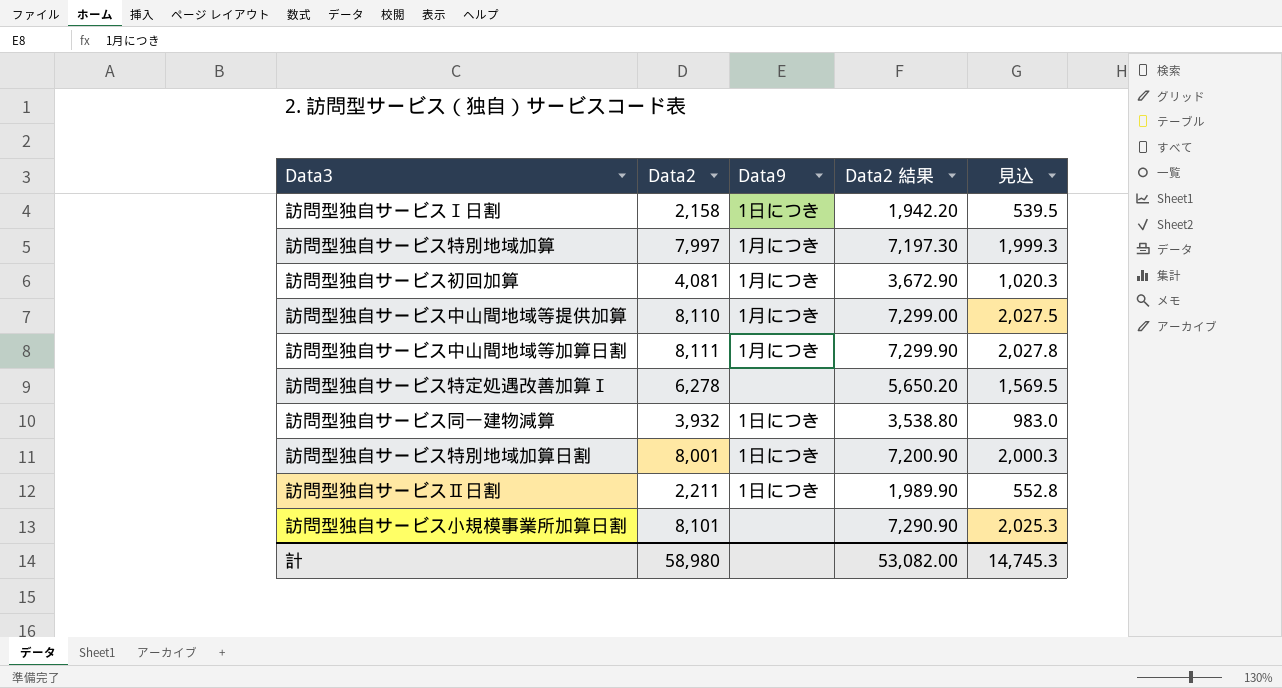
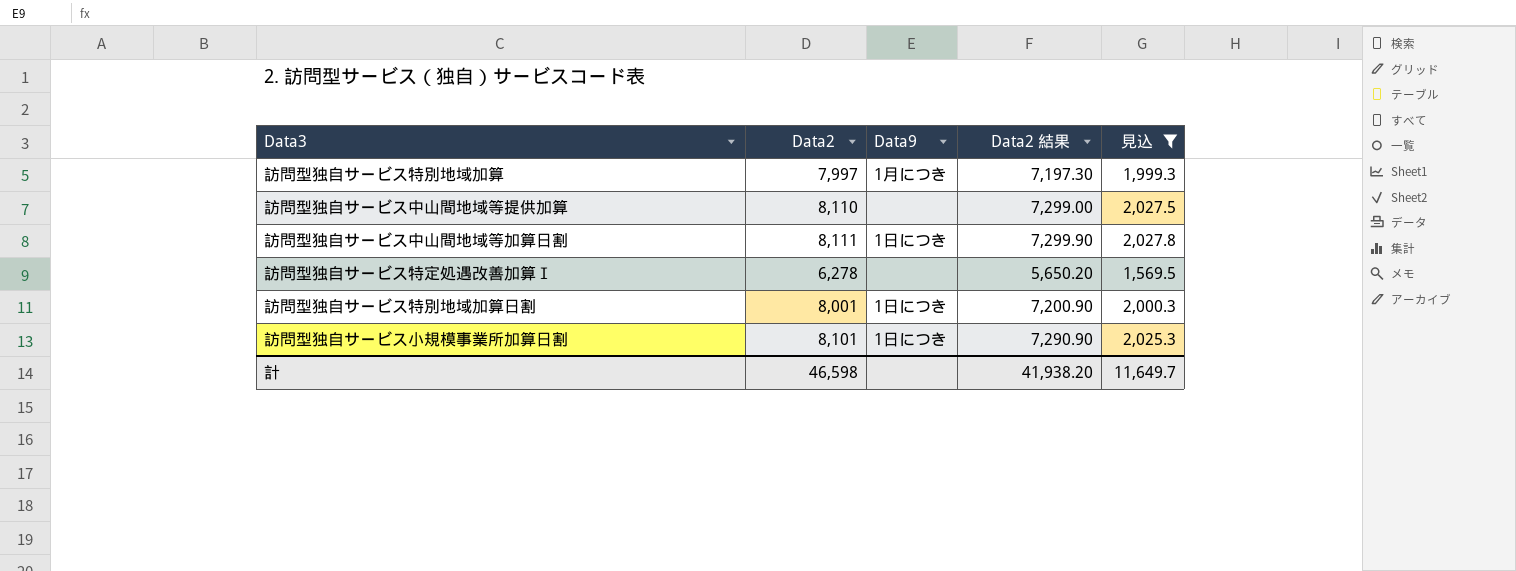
filter: none -> 見込 >= 1,569.5
訪問型独自サービス中山間地域等提供加算 | Data9: 1月につき -> none
訪問型独自サービス中山間地域等加算日割 | Data9: 1月につき -> 1日につき
訪問型独自サービス小規模事業所加算日割 | Data9: none -> 1日につき
計 | Data2: 58,980 -> 46,598
計 | Data2 結果: 53,082.00 -> 41,938.20
計 | 見込: 14,745.3 -> 11,649.7

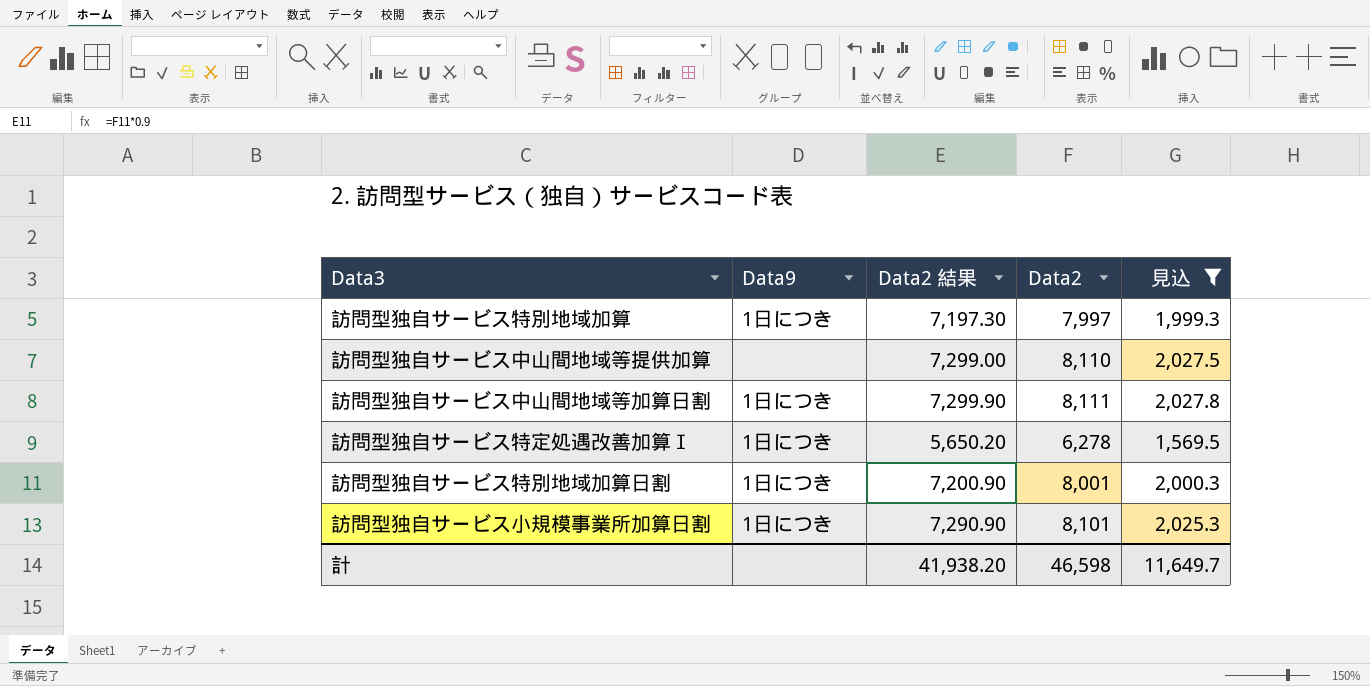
column Data2 | position: 2 -> 4
訪問型独自サービス特別地域加算 | Data9: 1月につき -> 1日につき
訪問型独自サービス特定処遇改善加算Ⅰ | Data9: none -> 1日につき

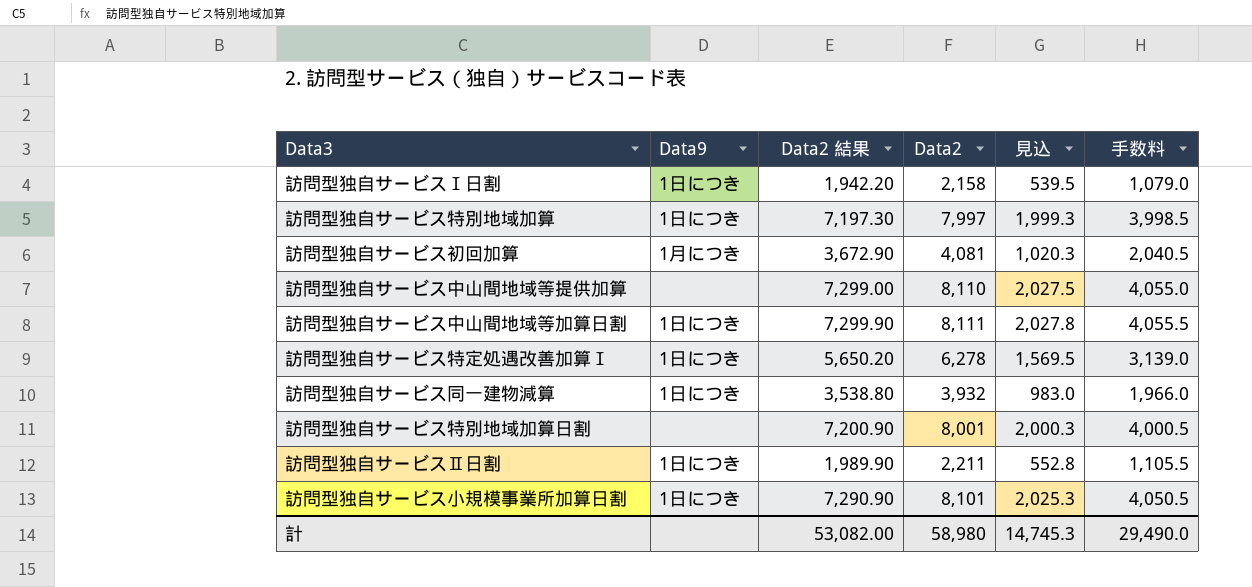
filter: 見込 >= 1,569.5 -> none
column 手数料 | formula: none -> [Data2] * 0.5
訪問型独自サービス特別地域加算日割 | Data9: 1日につき -> none
計 | Data2 結果: 41,938.20 -> 53,082.00
計 | Data2: 46,598 -> 58,980
計 | 見込: 11,649.7 -> 14,745.3

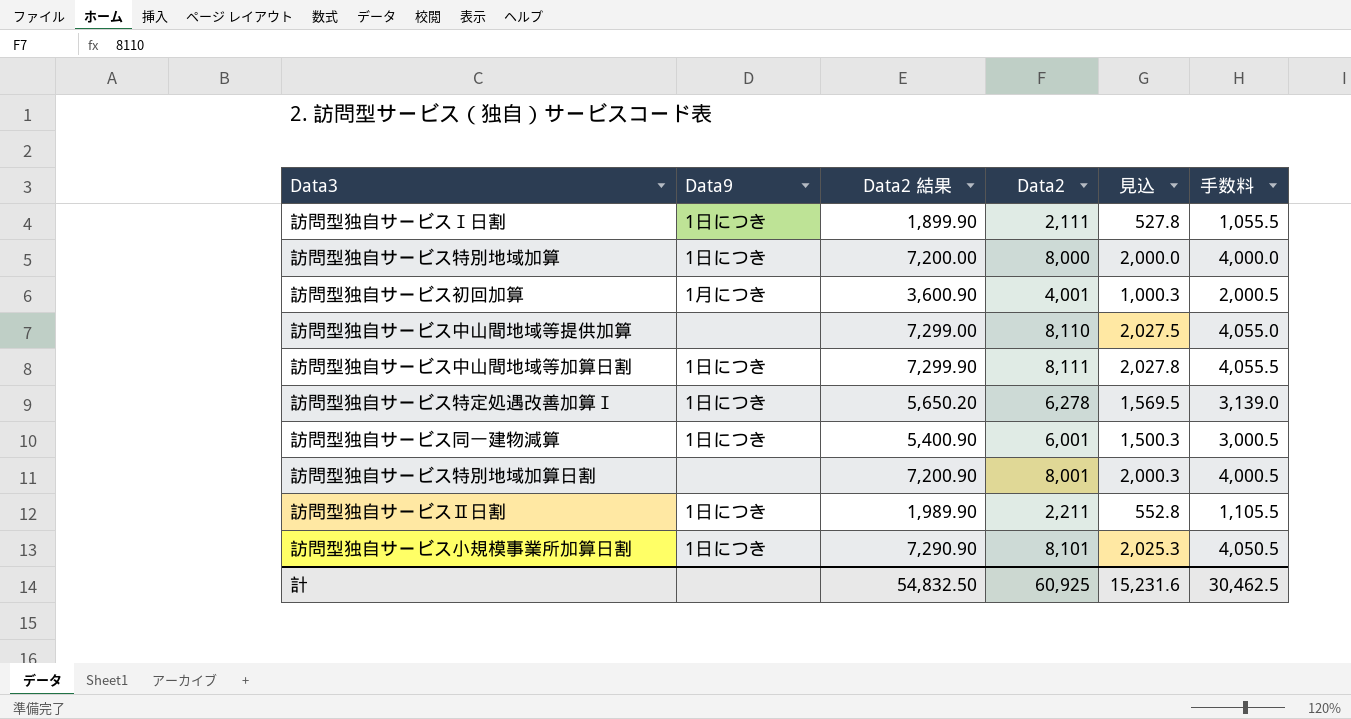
訪問型独自サービスⅠ日割 | Data2 結果: 1,942.20 -> 1,899.90
訪問型独自サービスⅠ日割 | Data2: 2,158 -> 2,111
訪問型独自サービスⅠ日割 | 見込: 539.5 -> 527.8
訪問型独自サービスⅠ日割 | 手数料: 1,079.0 -> 1,055.5
訪問型独自サービス特別地域加算 | Data2 結果: 7,197.30 -> 7,200.00
訪問型独自サービス特別地域加算 | Data2: 7,997 -> 8,000
訪問型独自サービス特別地域加算 | 見込: 1,999.3 -> 2,000.0
訪問型独自サービス特別地域加算 | 手数料: 3,998.5 -> 4,000.0
訪問型独自サービス初回加算 | Data2 結果: 3,672.90 -> 3,600.90
訪問型独自サービス初回加算 | Data2: 4,081 -> 4,001
訪問型独自サービス初回加算 | 見込: 1,020.3 -> 1,000.3
訪問型独自サービス初回加算 | 手数料: 2,040.5 -> 2,000.5
訪問型独自サービス同一建物減算 | Data2 結果: 3,538.80 -> 5,400.90
訪問型独自サービス同一建物減算 | Data2: 3,932 -> 6,001
訪問型独自サービス同一建物減算 | 見込: 983.0 -> 1,500.3
訪問型独自サービス同一建物減算 | 手数料: 1,966.0 -> 3,000.5
計 | Data2 結果: 53,082.00 -> 54,832.50
計 | Data2: 58,980 -> 60,925
計 | 見込: 14,745.3 -> 15,231.6
計 | 手数料: 29,490.0 -> 30,462.5

